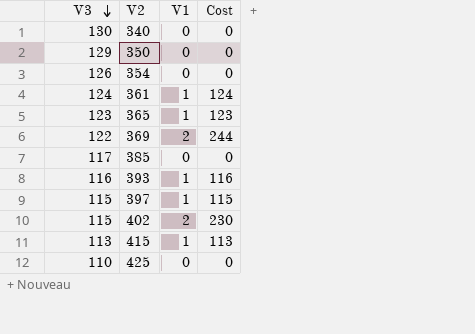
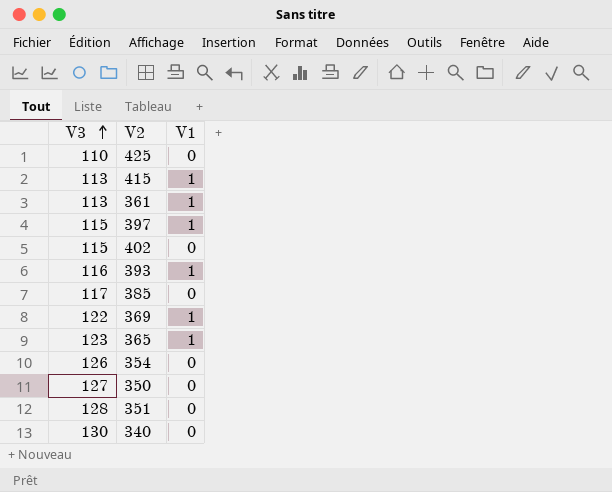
row order: V3 descending -> V3 ascending
column Cost | formula: [V3] * [V1] -> none
361 | V3: 124 -> 113
402 | V1: 2 -> 0
369 | V1: 2 -> 1
350 | V3: 129 -> 127
row 351: none -> 128 | 0

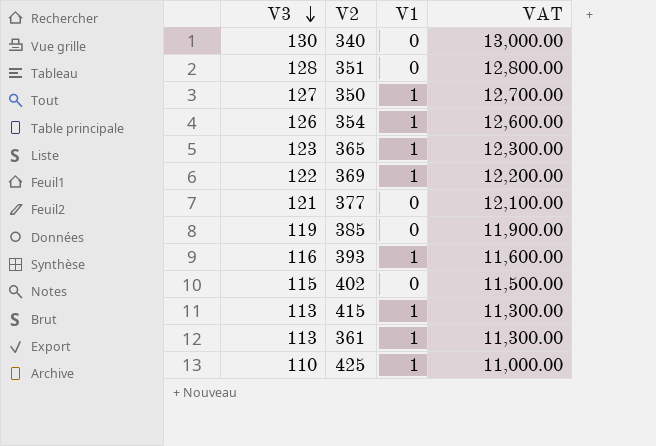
row order: V3 ascending -> V3 descending
column VAT | formula: none -> [V3] * 100
row 397: 115 | 1 -> none
350 | V1: 0 -> 1
354 | V1: 0 -> 1
row 377: none -> 121 | 0 | 12,100.00
385 | V3: 117 -> 119
425 | V1: 0 -> 1

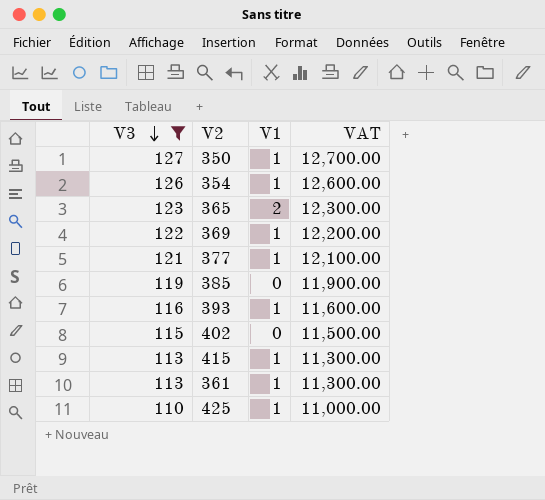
filter: none -> V3 <= 127
365 | V1: 1 -> 2
377 | V1: 0 -> 1

